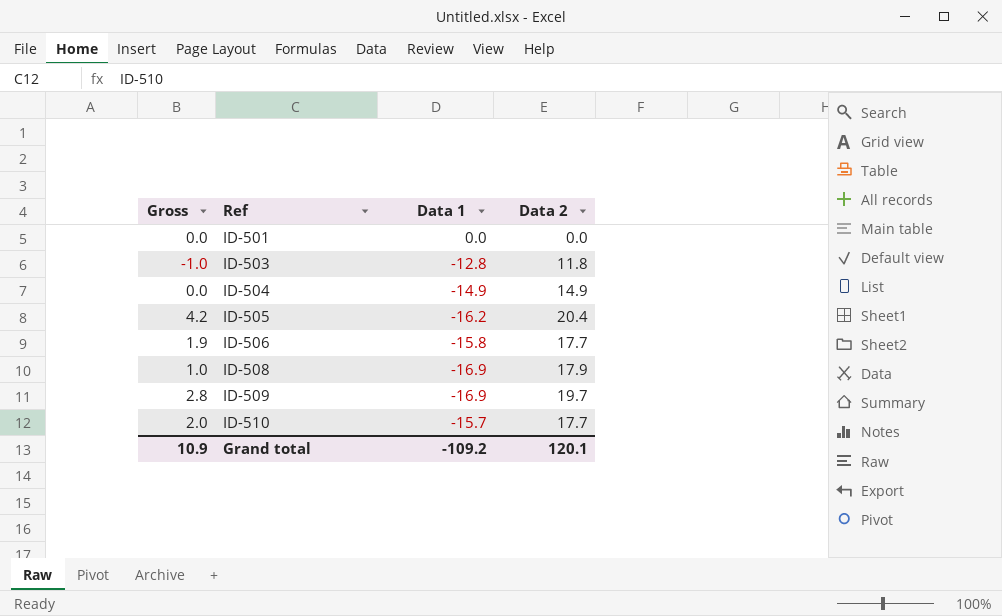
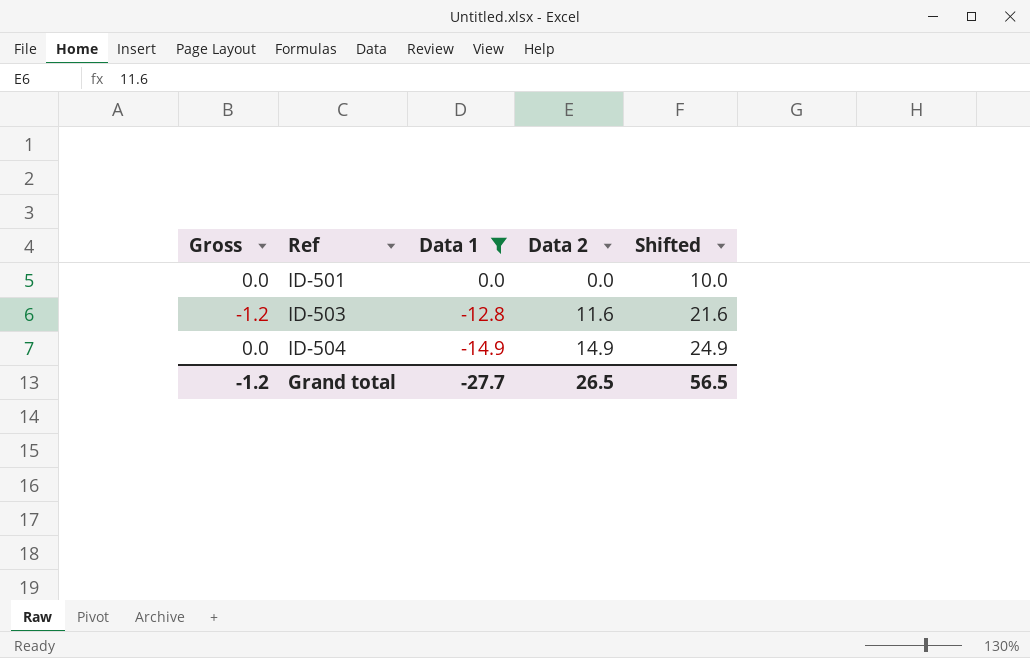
filter: none -> Data 1 >= -14.9
column Shifted | formula: none -> [Data 2] + 10
ID-503 | Gross: -1.0 -> -1.2
ID-503 | Data 2: 11.8 -> 11.6
Grand total | Gross: 10.9 -> -1.2
Grand total | Data 1: -109.2 -> -27.7
Grand total | Data 2: 120.1 -> 26.5

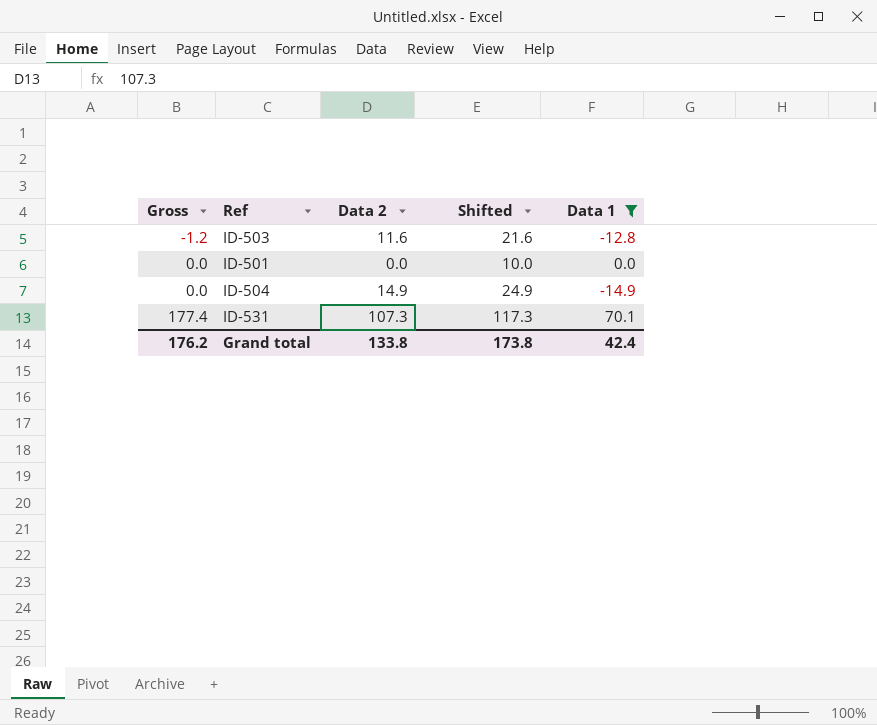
row order: Ref ascending -> Gross ascending
column Data 1 | position: 3 -> 5
row ID-531: none -> 177.4 | 107.3 | 117.3 | 70.1
Grand total | Gross: -1.2 -> 176.2
Grand total | Data 2: 26.5 -> 133.8
Grand total | Shifted: 56.5 -> 173.8
Grand total | Data 1: -27.7 -> 42.4

